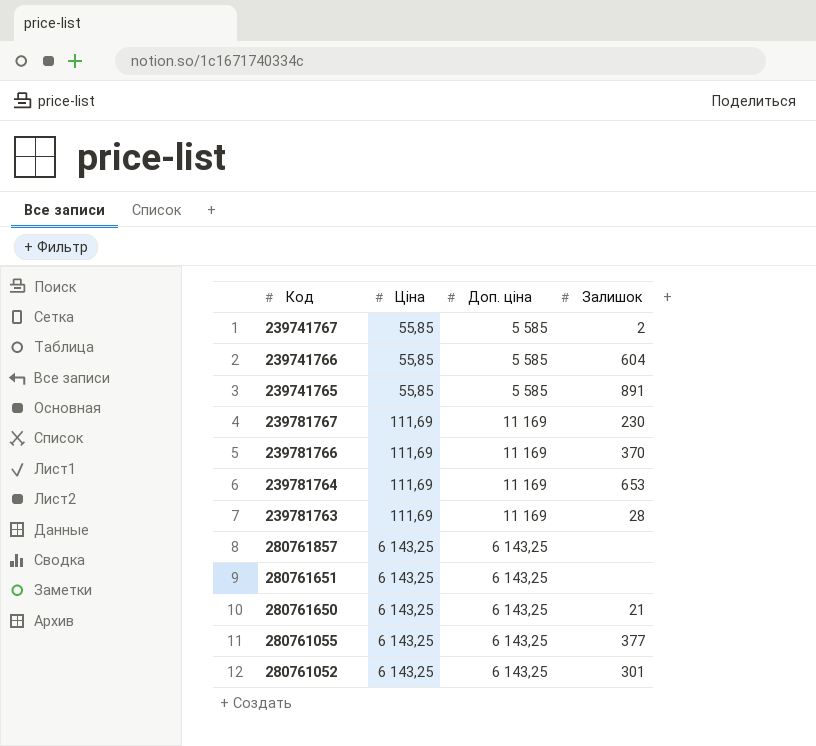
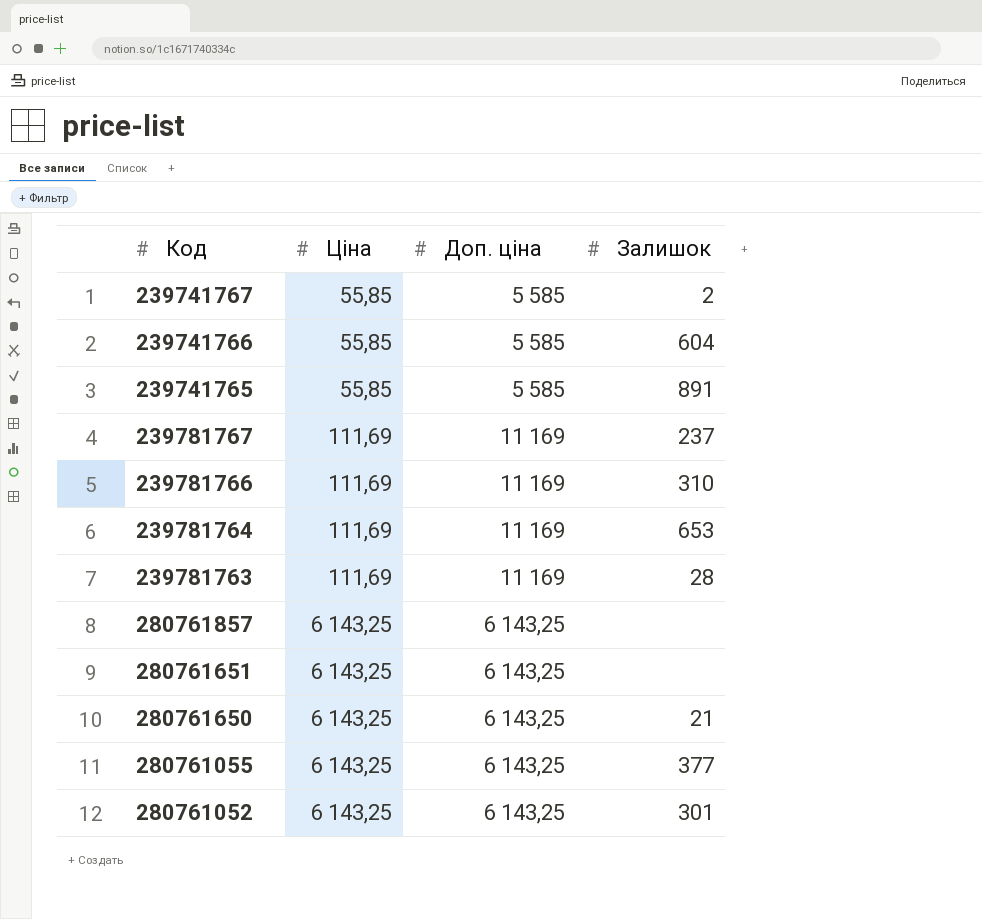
239781767 | Залишок: 230 -> 237
239781766 | Залишок: 370 -> 310

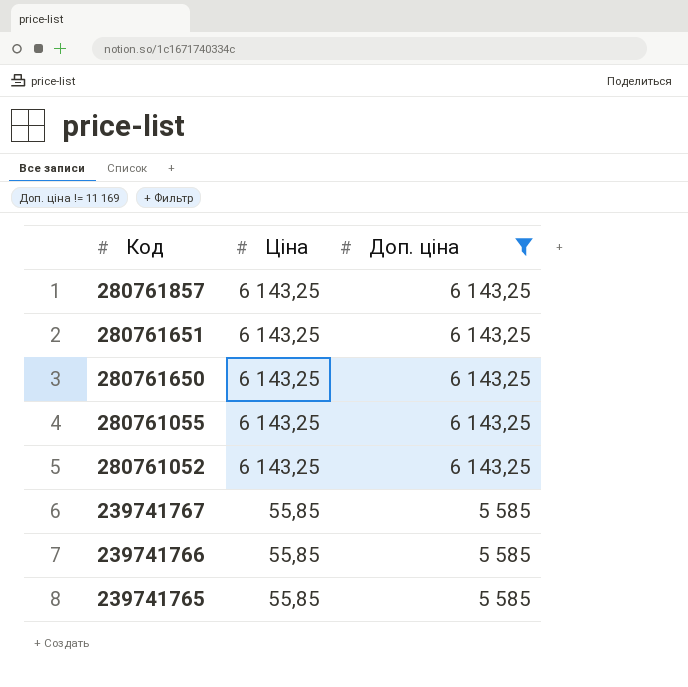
filter: none -> Доп. ціна != 11 169
row order: Ціна ascending -> Код descending
column Залишок | position: 4 -> none

